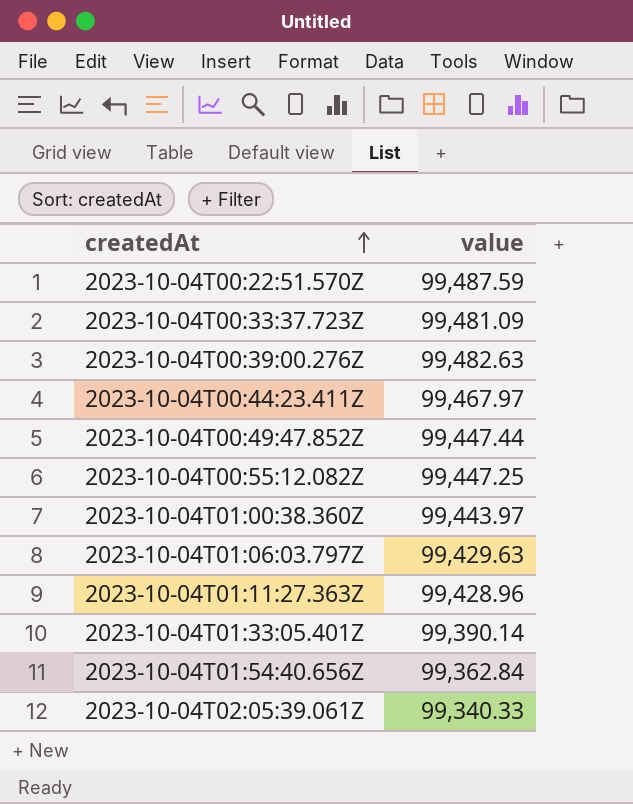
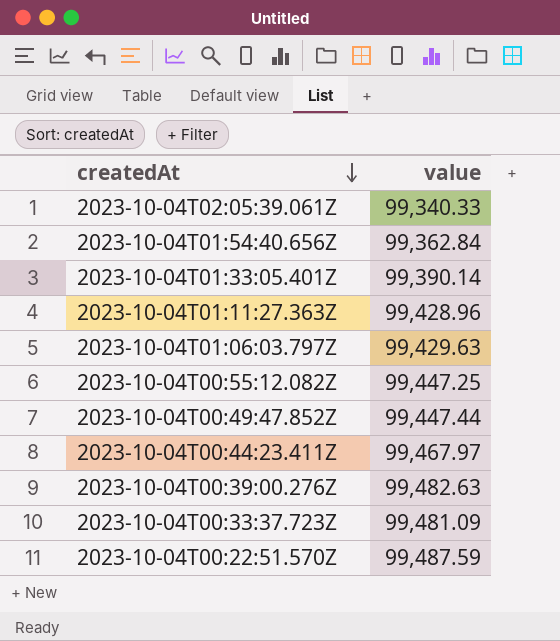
row order: createdAt ascending -> createdAt descending
row 2023-10-04T01:00:38.360Z: 99,443.97 -> none

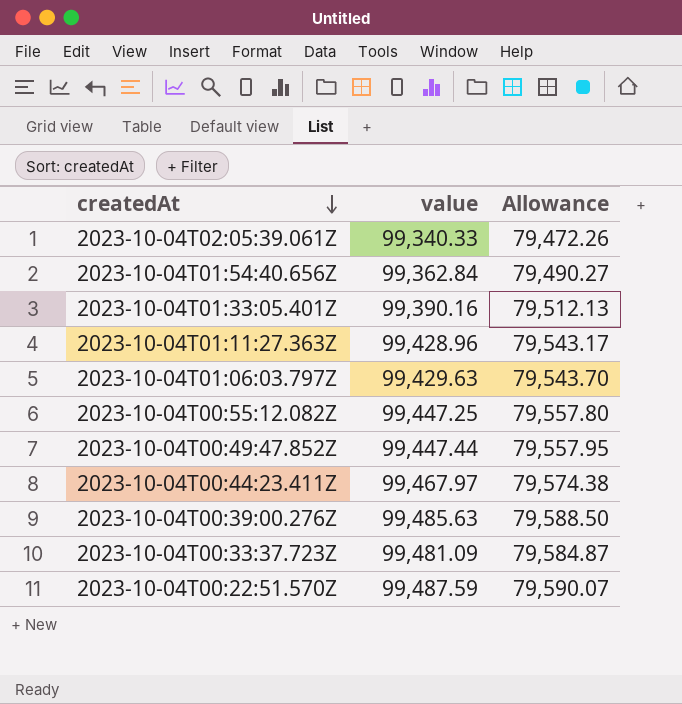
column Allowance | formula: none -> [value] * 0.8
2023-10-04T01:33:05.401Z | value: 99,390.14 -> 99,390.16
2023-10-04T00:39:00.276Z | value: 99,482.63 -> 99,485.63

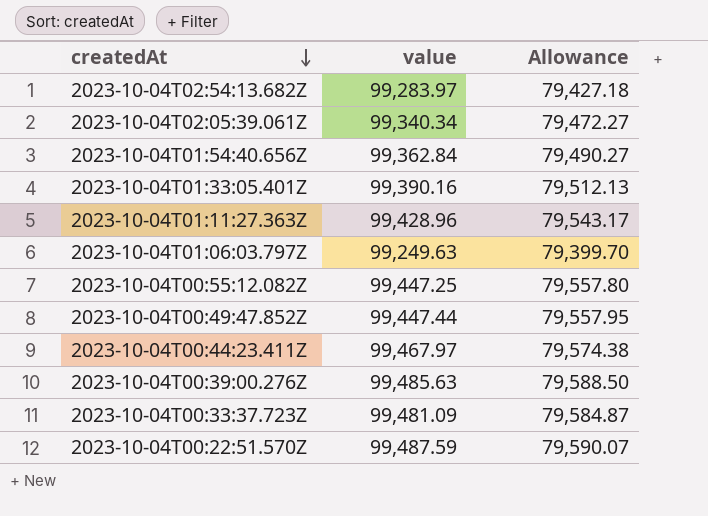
row 2023-10-04T02:54:13.682Z: none -> 99,283.97 | 79,427.18
2023-10-04T02:05:39.061Z | value: 99,340.33 -> 99,340.34
2023-10-04T02:05:39.061Z | Allowance: 79,472.26 -> 79,472.27
2023-10-04T01:06:03.797Z | value: 99,429.63 -> 99,249.63
2023-10-04T01:06:03.797Z | Allowance: 79,543.70 -> 79,399.70

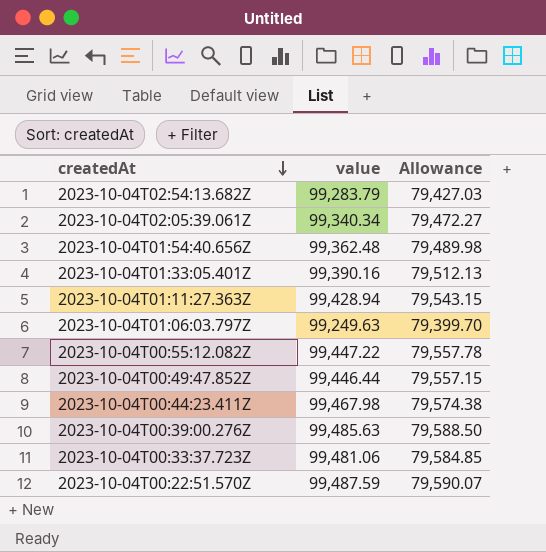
2023-10-04T02:54:13.682Z | value: 99,283.97 -> 99,283.79
2023-10-04T02:54:13.682Z | Allowance: 79,427.18 -> 79,427.03
2023-10-04T01:54:40.656Z | value: 99,362.84 -> 99,362.48
2023-10-04T01:54:40.656Z | Allowance: 79,490.27 -> 79,489.98
2023-10-04T01:11:27.363Z | value: 99,428.96 -> 99,428.94
2023-10-04T01:11:27.363Z | Allowance: 79,543.17 -> 79,543.15
2023-10-04T00:55:12.082Z | value: 99,447.25 -> 99,447.22
2023-10-04T00:55:12.082Z | Allowance: 79,557.80 -> 79,557.78
2023-10-04T00:49:47.852Z | value: 99,447.44 -> 99,446.44
2023-10-04T00:49:47.852Z | Allowance: 79,557.95 -> 79,557.15
2023-10-04T00:44:23.411Z | value: 99,467.97 -> 99,467.98
2023-10-04T00:33:37.723Z | value: 99,481.09 -> 99,481.06
2023-10-04T00:33:37.723Z | Allowance: 79,584.87 -> 79,584.85

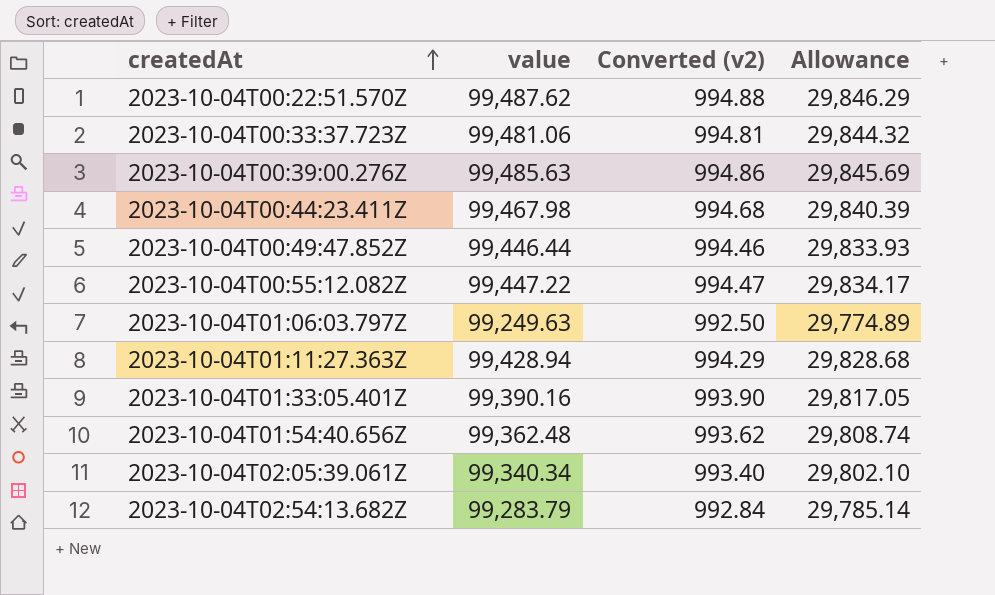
row order: createdAt descending -> createdAt ascending
column Converted (v2) | formula: none -> [value] * 0.01
column Allowance | formula: [value] * 0.8 -> [value] * 0.3
2023-10-04T00:22:51.570Z | value: 99,487.59 -> 99,487.62

